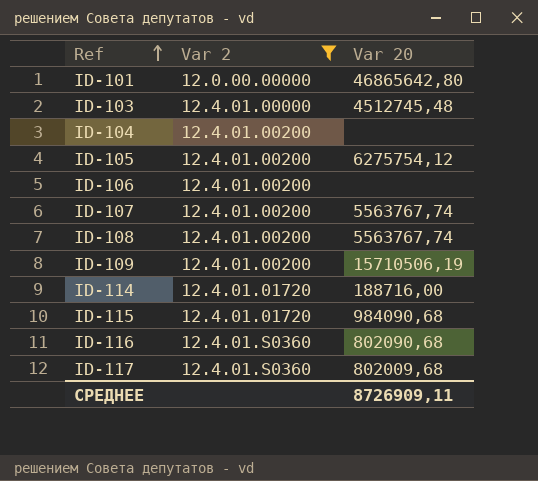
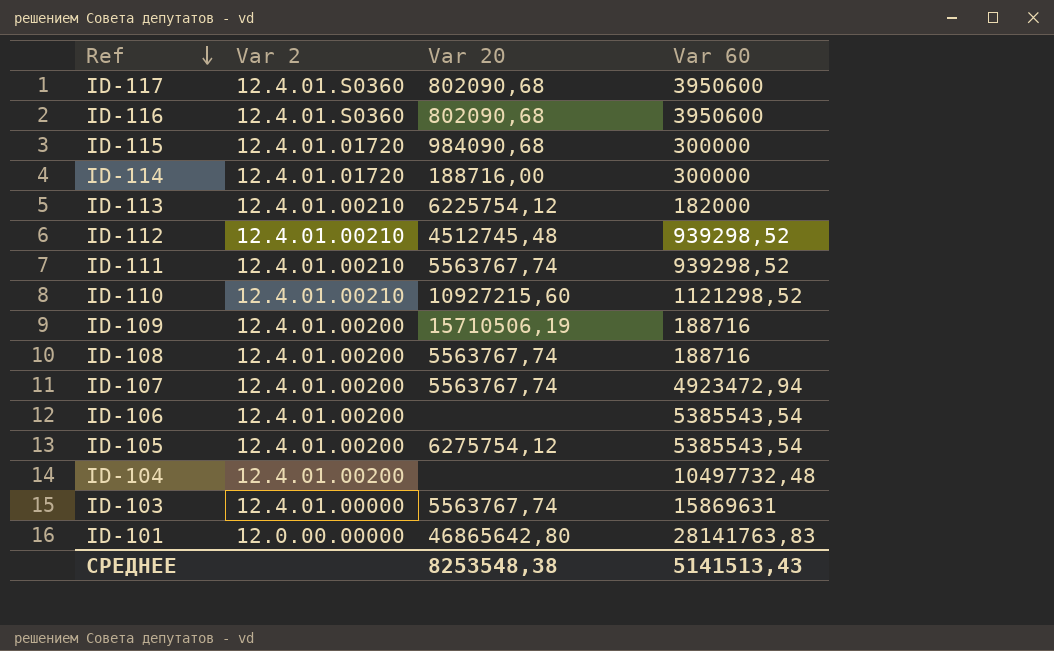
filter: Var 2 != 12.4.01.00210 -> none
row order: Ref ascending -> Ref descending
column Var 60 | position: none -> 4
ID-117 | Var 20: 802009,68 -> 802090,68
ID-103 | Var 20: 4512745,48 -> 5563767,74
СРЕДНЕЕ | Var 20: 8726909,11 -> 8253548,38

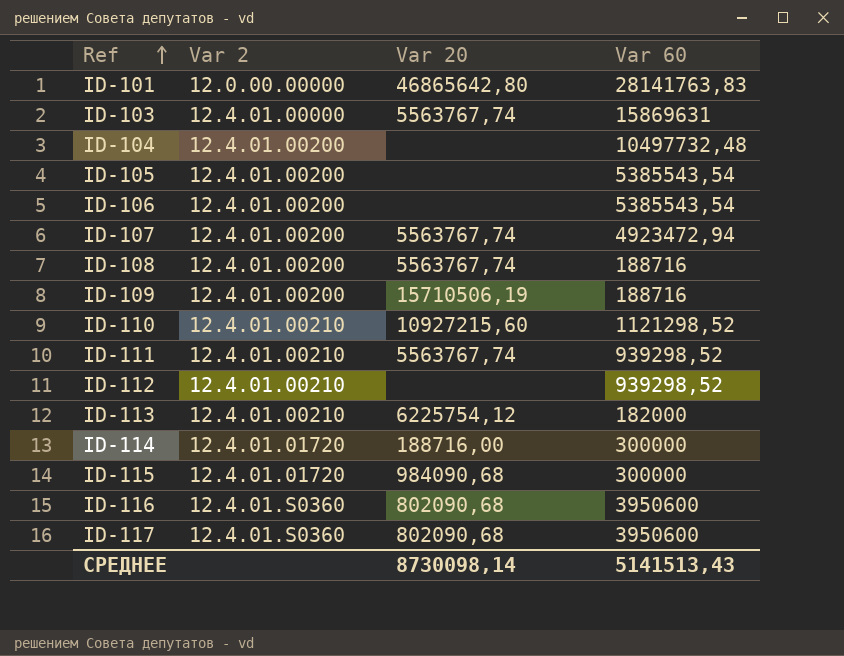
row order: Ref descending -> Ref ascending
ID-105 | Var 20: 6275754,12 -> none
ID-112 | Var 20: 4512745,48 -> none
СРЕДНЕЕ | Var 20: 8253548,38 -> 8730098,14

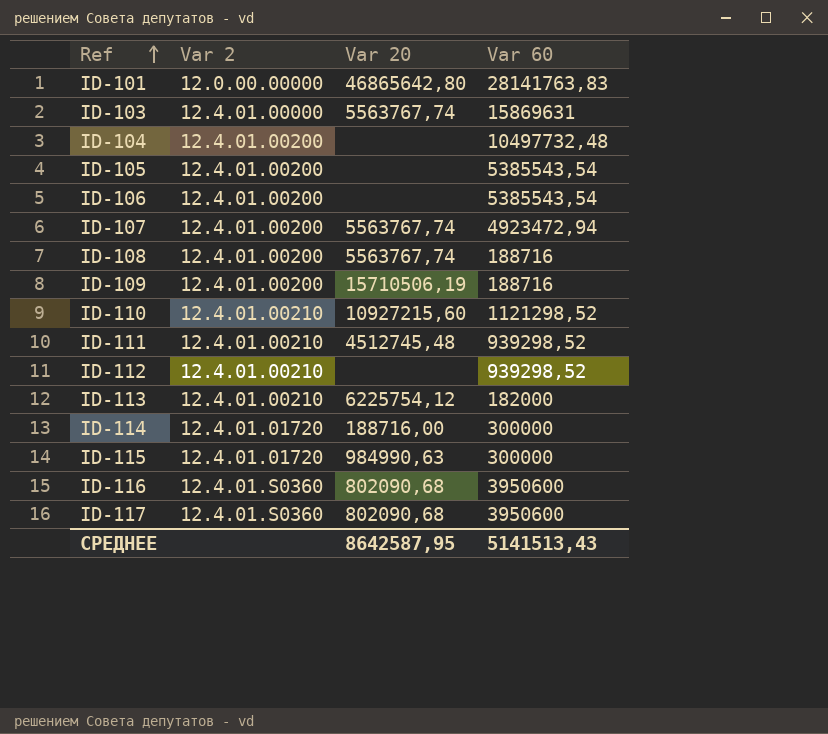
ID-111 | Var 20: 5563767,74 -> 4512745,48
ID-115 | Var 20: 984090,68 -> 984990,63
СРЕДНЕЕ | Var 20: 8730098,14 -> 8642587,95

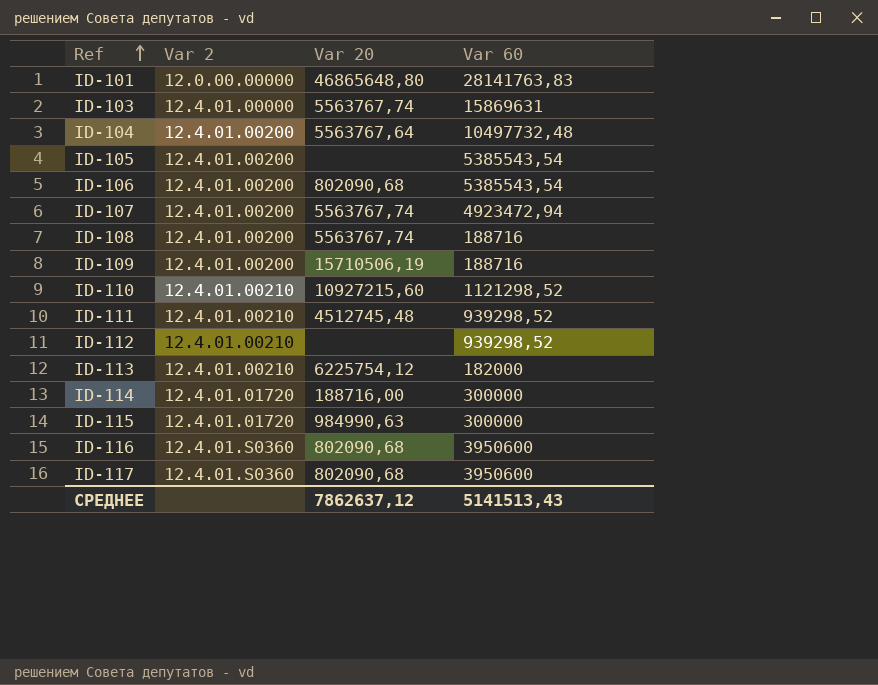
ID-101 | Var 20: 46865642,80 -> 46865648,80
ID-104 | Var 20: none -> 5563767,64
ID-106 | Var 20: none -> 802090,68
СРЕДНЕЕ | Var 20: 8642587,95 -> 7862637,12

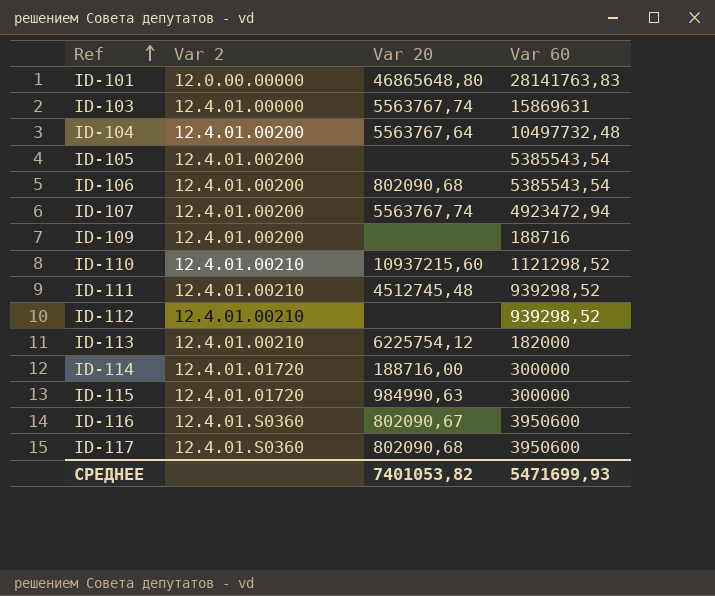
row ID-108: 12.4.01.00200 | 5563767,74 | 188716 -> none
ID-109 | Var 20: 15710506,19 -> none
ID-110 | Var 20: 10927215,60 -> 10937215,60
ID-116 | Var 20: 802090,68 -> 802090,67
СРЕДНЕЕ | Var 20: 7862637,12 -> 7401053,82
СРЕДНЕЕ | Var 60: 5141513,43 -> 5471699,93

